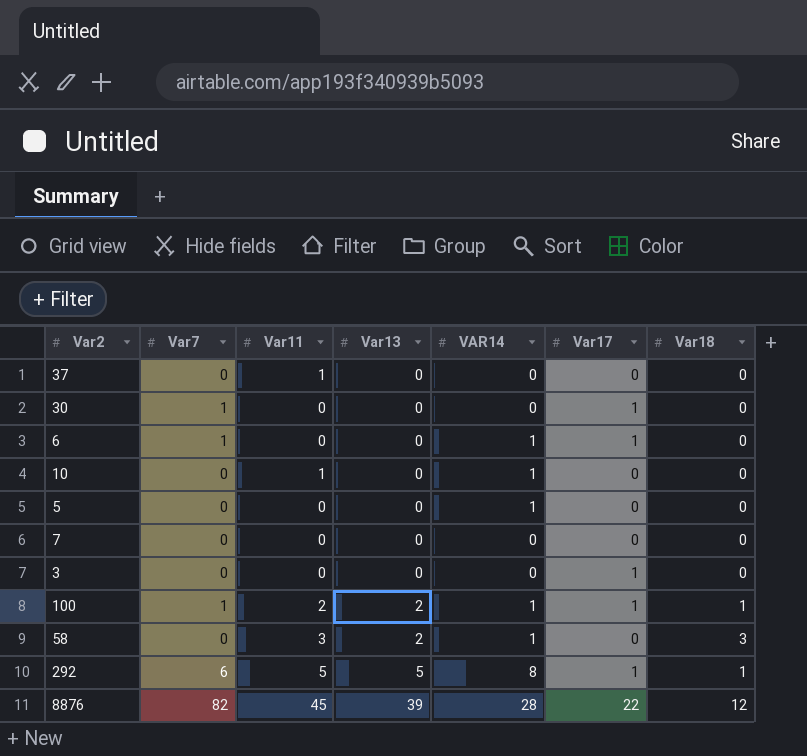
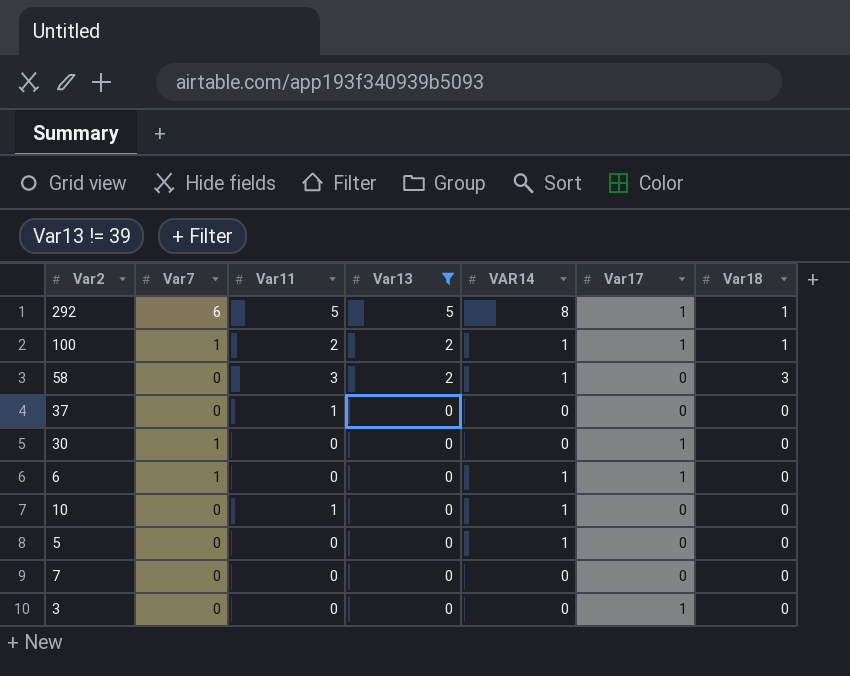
filter: none -> Var13 != 39
row order: Var13 ascending -> Var13 descending

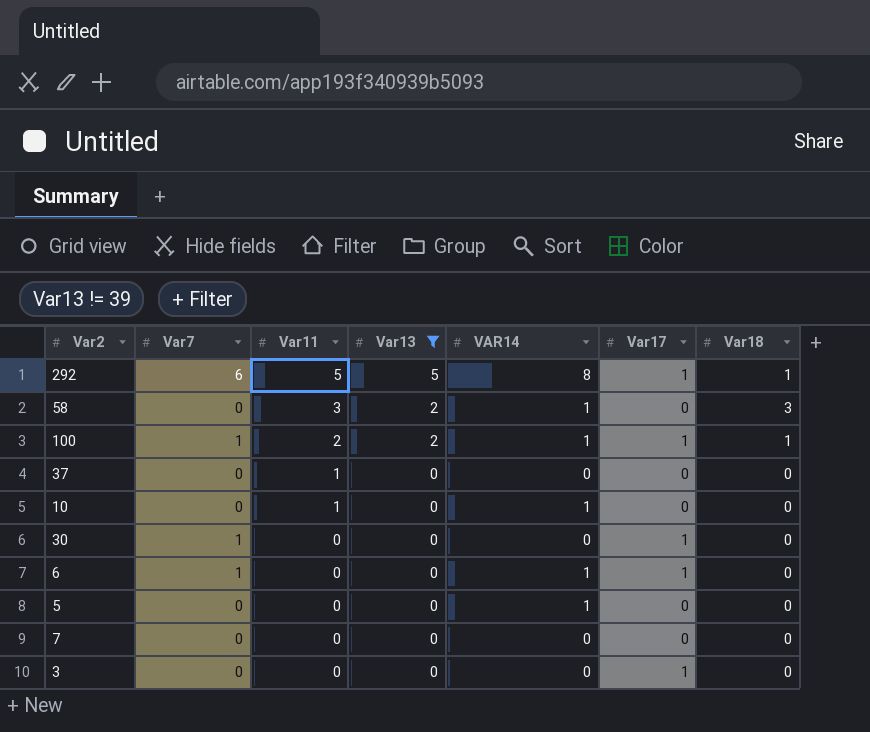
row order: Var13 descending -> Var11 descending

